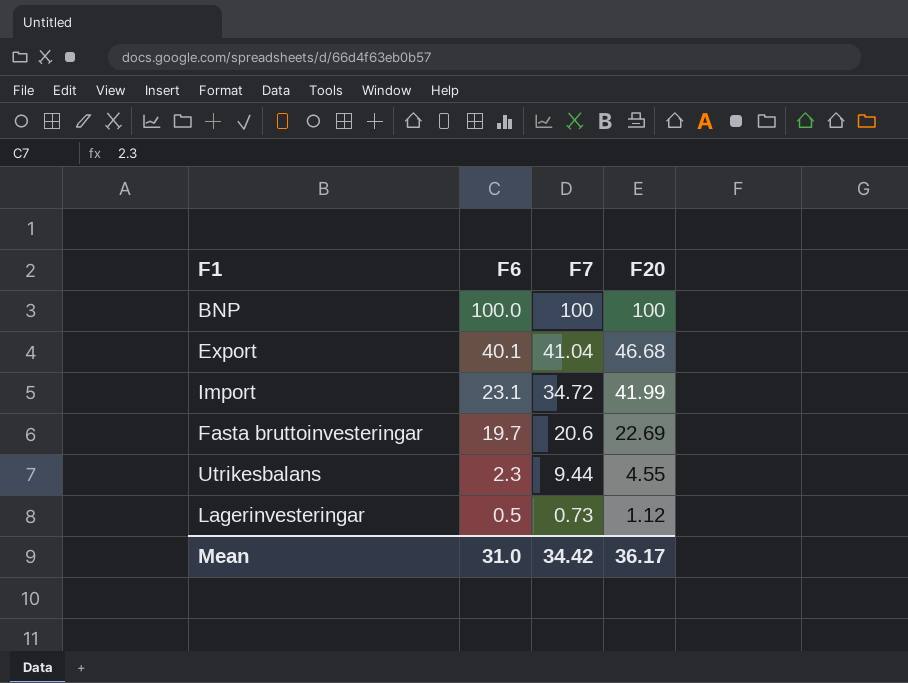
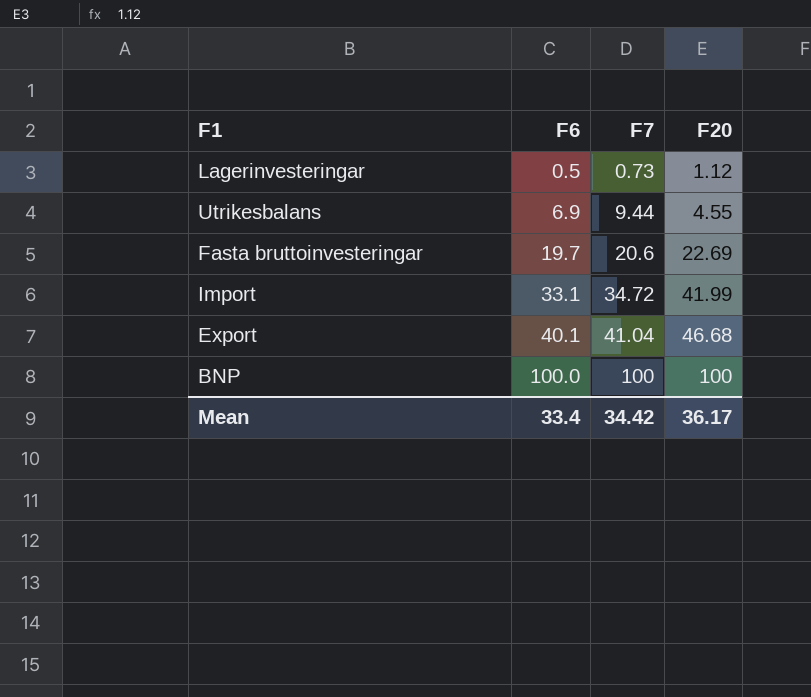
row order: F6 descending -> F6 ascending
Utrikesbalans | F6: 2.3 -> 6.9
Import | F6: 23.1 -> 33.1
Mean | F6: 31.0 -> 33.4

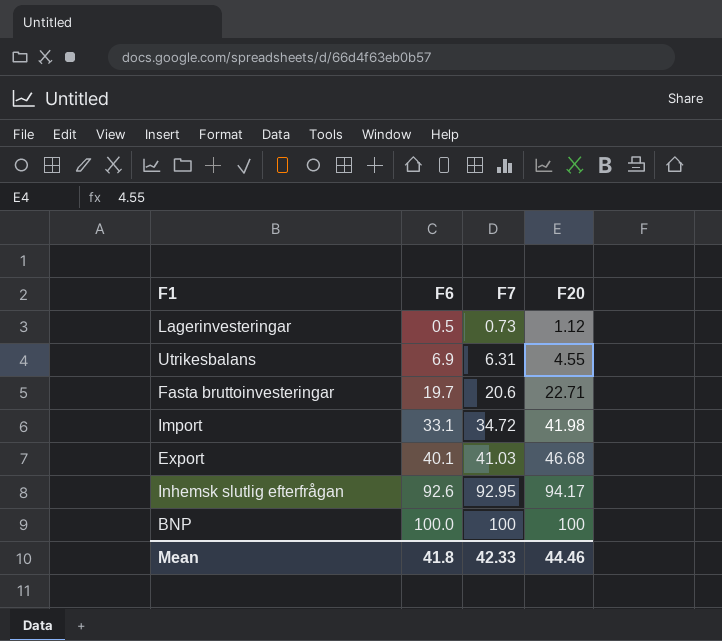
Utrikesbalans | F7: 9.44 -> 6.31
Fasta bruttoinvesteringar | F20: 22.69 -> 22.71
Import | F20: 41.99 -> 41.98
Export | F7: 41.04 -> 41.03
row Inhemsk slutlig efterfrågan: none -> 92.6 | 92.95 | 94.17
Mean | F6: 33.4 -> 41.8
Mean | F7: 34.42 -> 42.33
Mean | F20: 36.17 -> 44.46

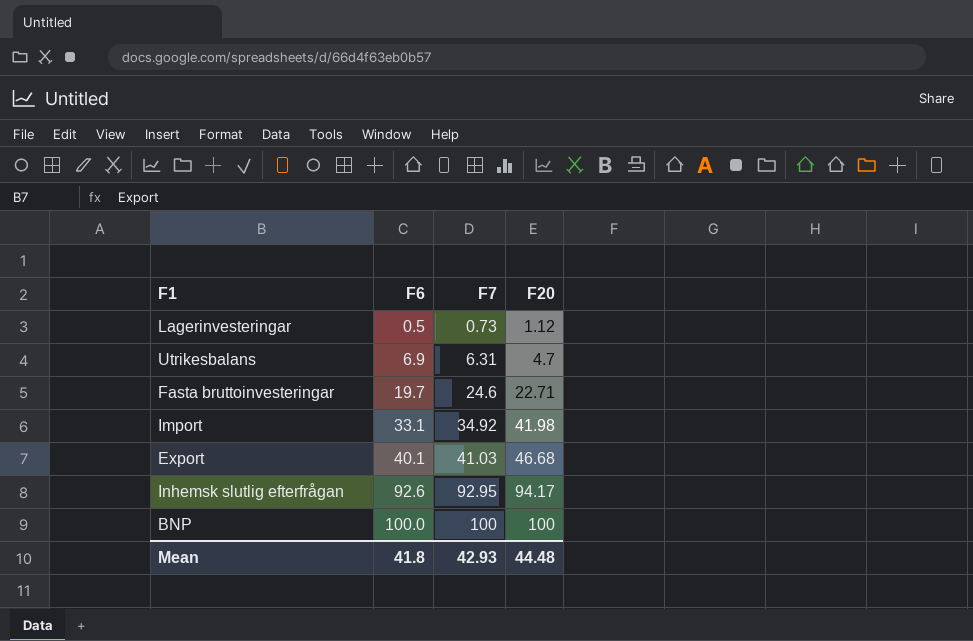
Utrikesbalans | F20: 4.55 -> 4.7
Fasta bruttoinvesteringar | F7: 20.6 -> 24.6
Import | F7: 34.72 -> 34.92
Mean | F7: 42.33 -> 42.93
Mean | F20: 44.46 -> 44.48

